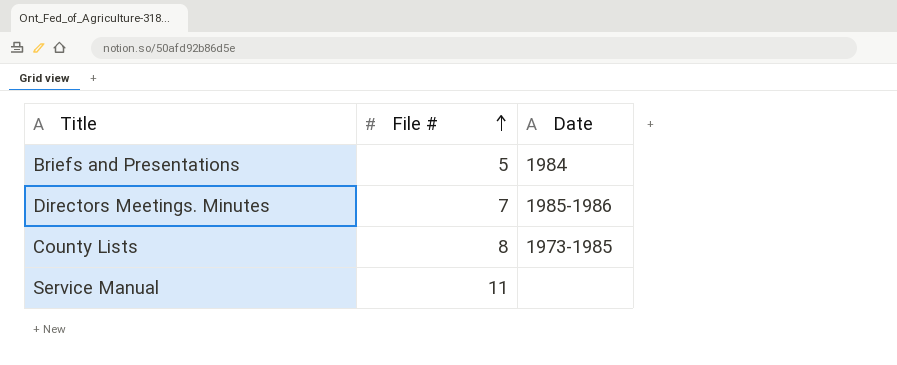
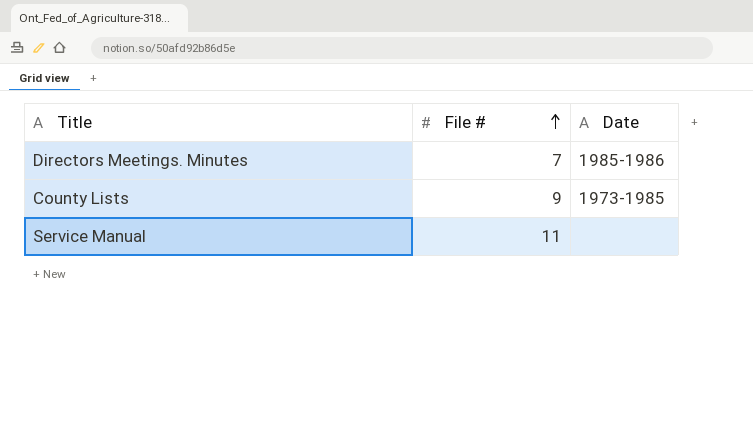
row Briefs and Presentations: 5 | 1984 -> none
County Lists | File #: 8 -> 9

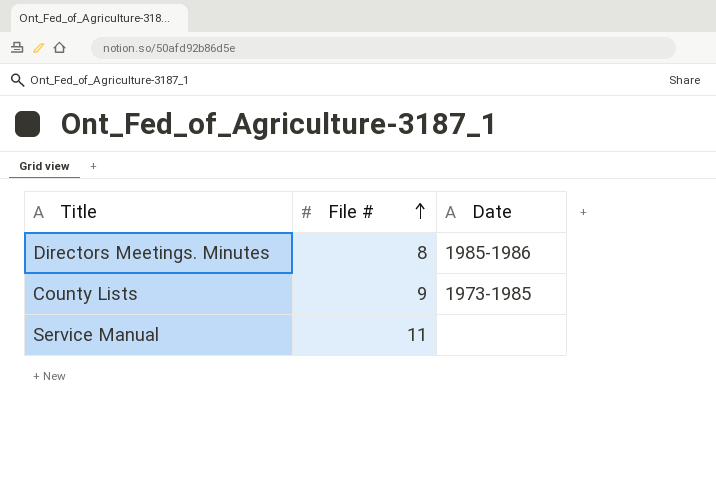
Directors Meetings. Minutes | File #: 7 -> 8

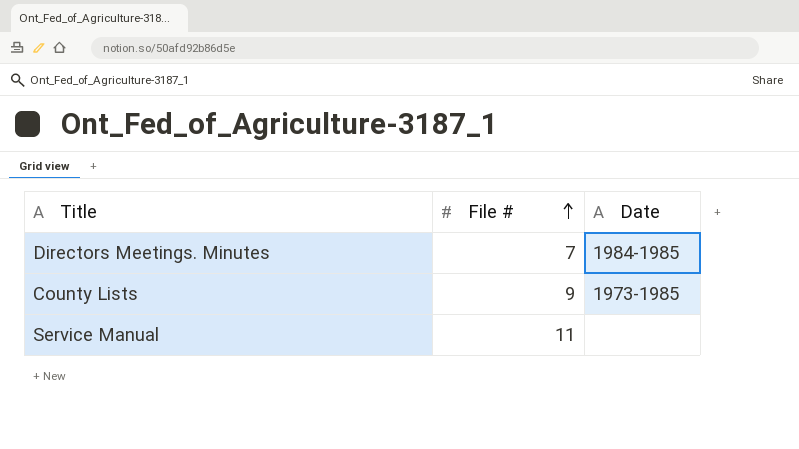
Directors Meetings. Minutes | File #: 8 -> 7
Directors Meetings. Minutes | Date: 1985-1986 -> 1984-1985

